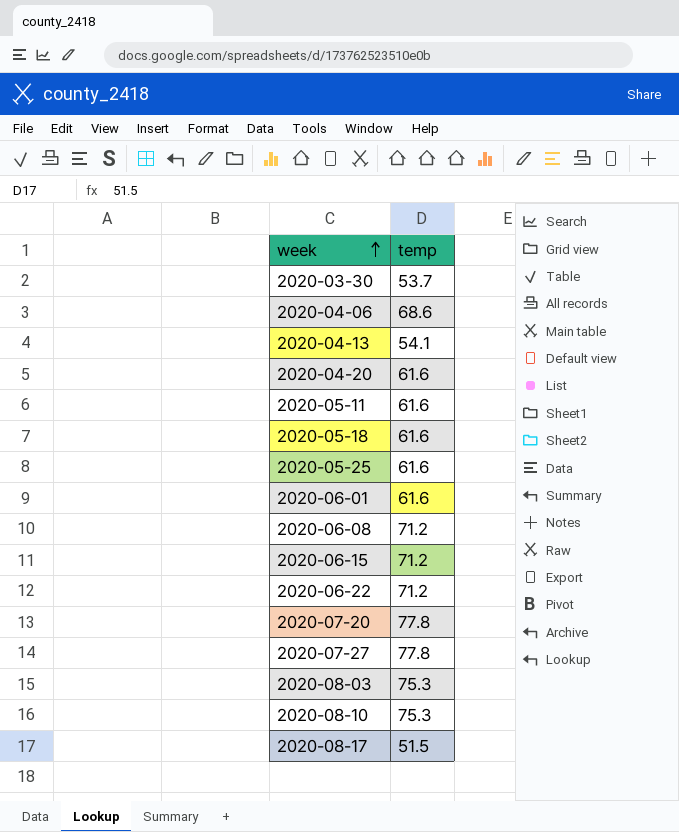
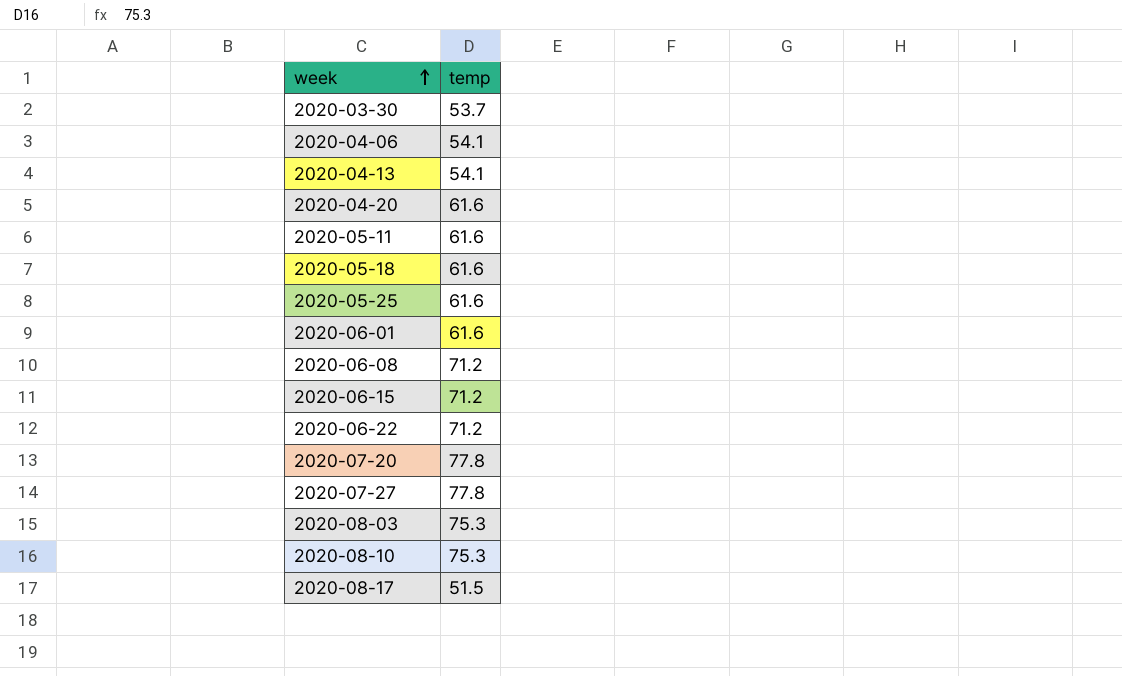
2020-04-06 | temp: 68.6 -> 54.1

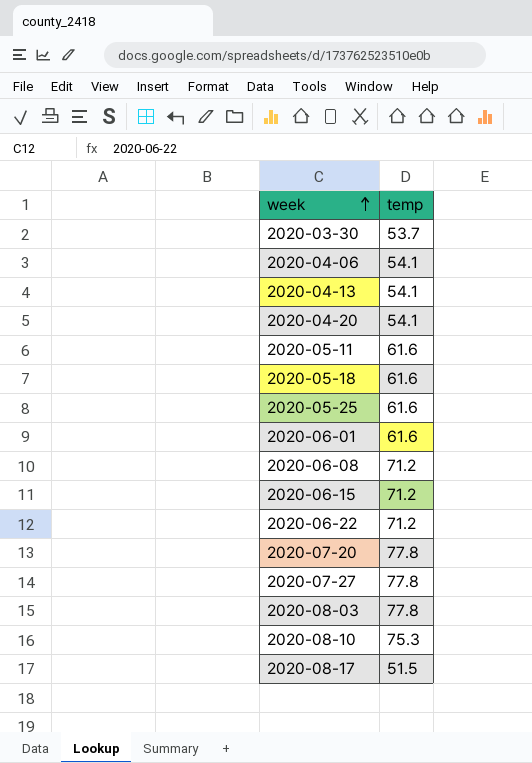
2020-04-20 | temp: 61.6 -> 54.1
2020-08-03 | temp: 75.3 -> 77.8

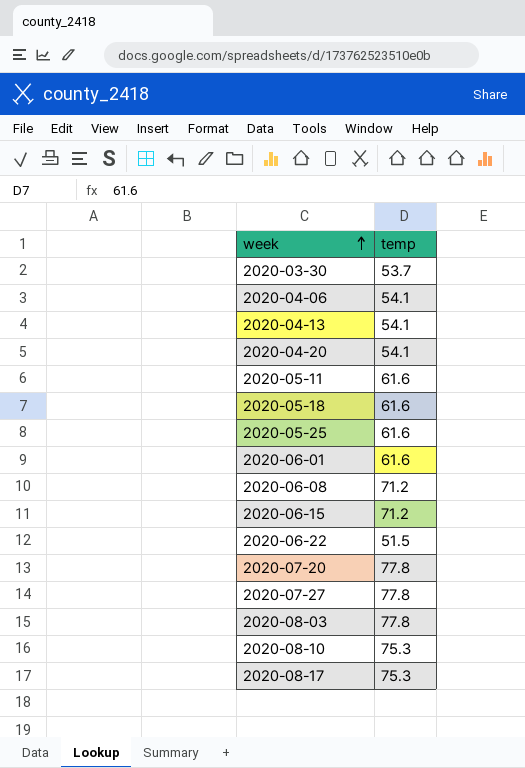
2020-06-22 | temp: 71.2 -> 51.5
2020-08-17 | temp: 51.5 -> 75.3

